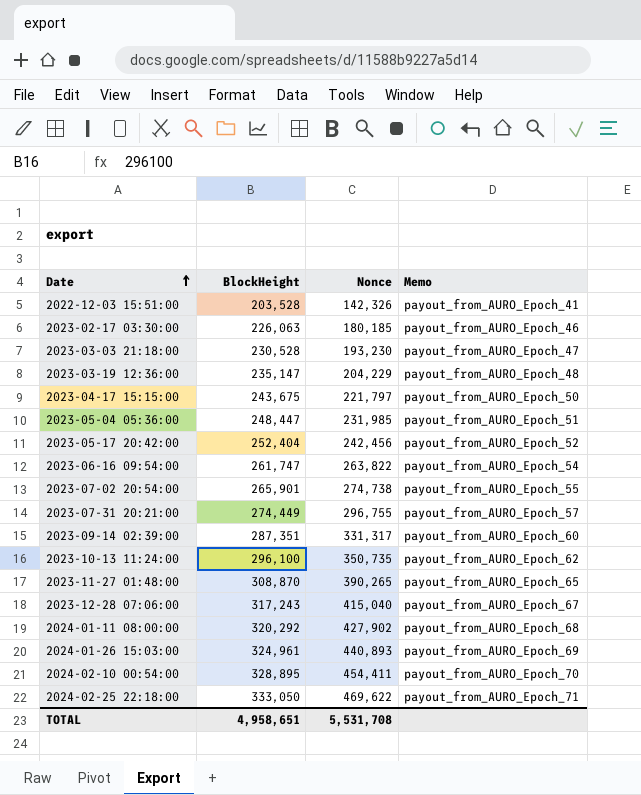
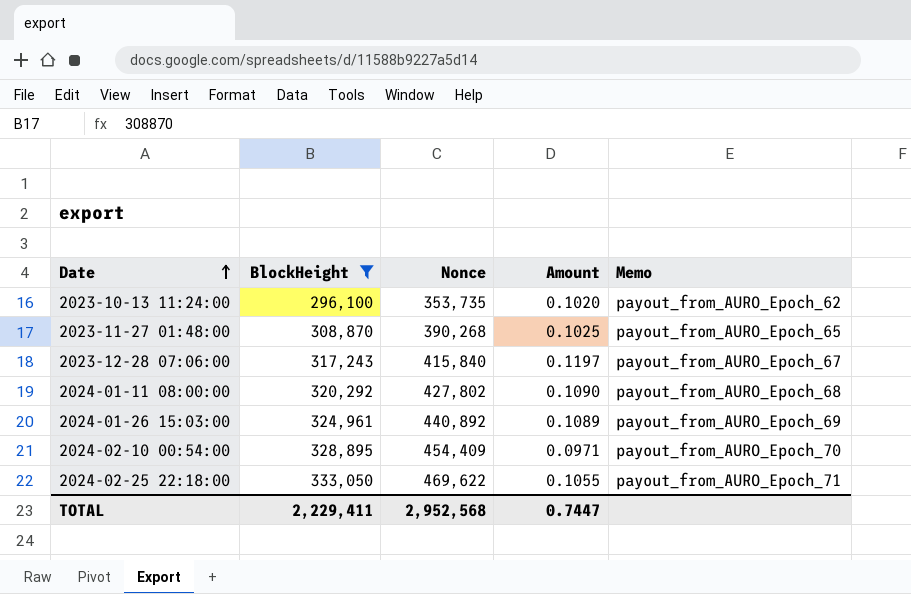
filter: none -> BlockHeight >= 296,100
column Amount | position: none -> 4
2023-10-13 11:24:00 | Nonce: 350,735 -> 353,735
2023-11-27 01:48:00 | Nonce: 390,265 -> 390,268
2023-12-28 07:06:00 | Nonce: 415,040 -> 415,840
2024-01-11 08:00:00 | Nonce: 427,902 -> 427,802
2024-01-26 15:03:00 | Nonce: 440,893 -> 440,892
2024-02-10 00:54:00 | Nonce: 454,411 -> 454,409
TOTAL | BlockHeight: 4,958,651 -> 2,229,411
TOTAL | Nonce: 5,531,708 -> 2,952,568

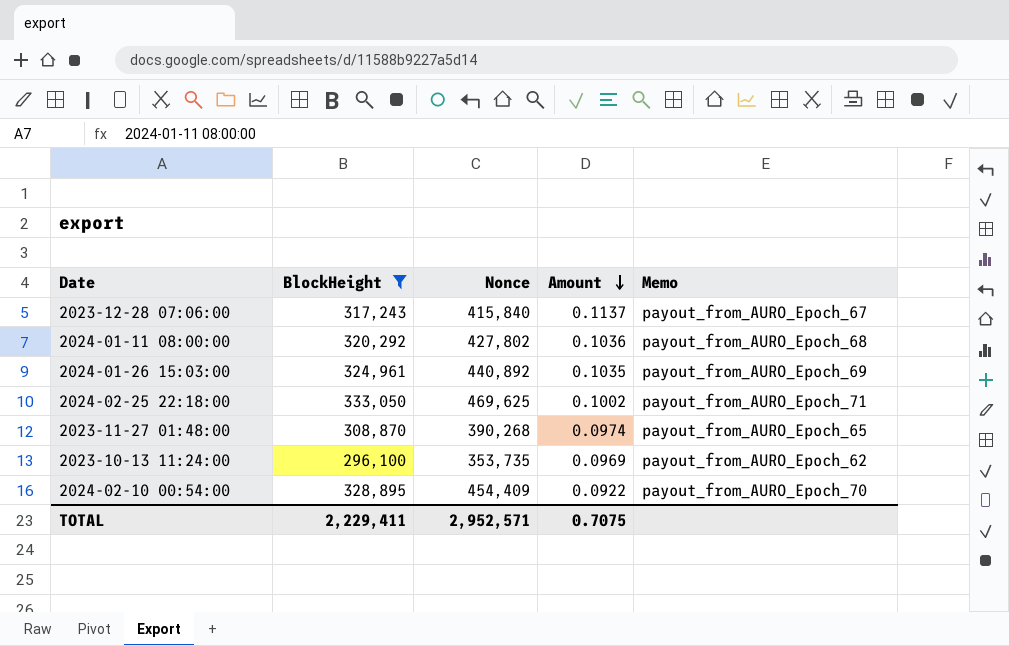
row order: Date ascending -> Amount descending
2023-12-28 07:06:00 | Amount: 0.1197 -> 0.1137
2024-01-11 08:00:00 | Amount: 0.1090 -> 0.1036
2024-01-26 15:03:00 | Amount: 0.1089 -> 0.1035
2024-02-25 22:18:00 | Nonce: 469,622 -> 469,625
2024-02-25 22:18:00 | Amount: 0.1055 -> 0.1002
2023-11-27 01:48:00 | Amount: 0.1025 -> 0.0974
2023-10-13 11:24:00 | Amount: 0.1020 -> 0.0969
2024-02-10 00:54:00 | Amount: 0.0971 -> 0.0922
TOTAL | Nonce: 2,952,568 -> 2,952,571
TOTAL | Amount: 0.7447 -> 0.7075

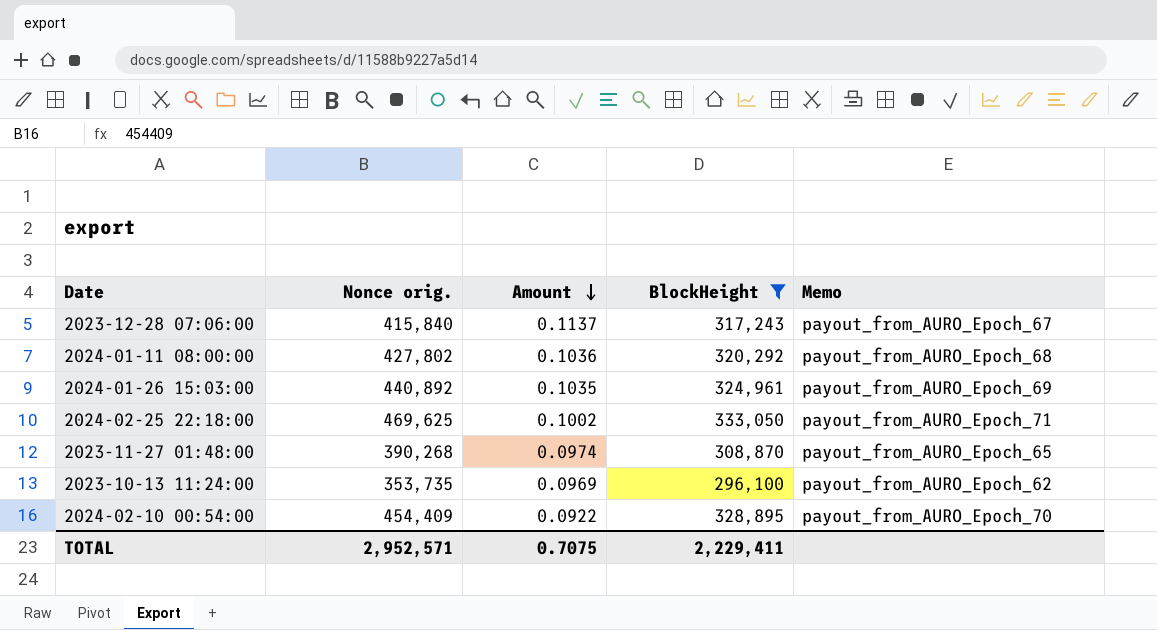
column name: Nonce -> Nonce orig.
column BlockHeight | position: 2 -> 4

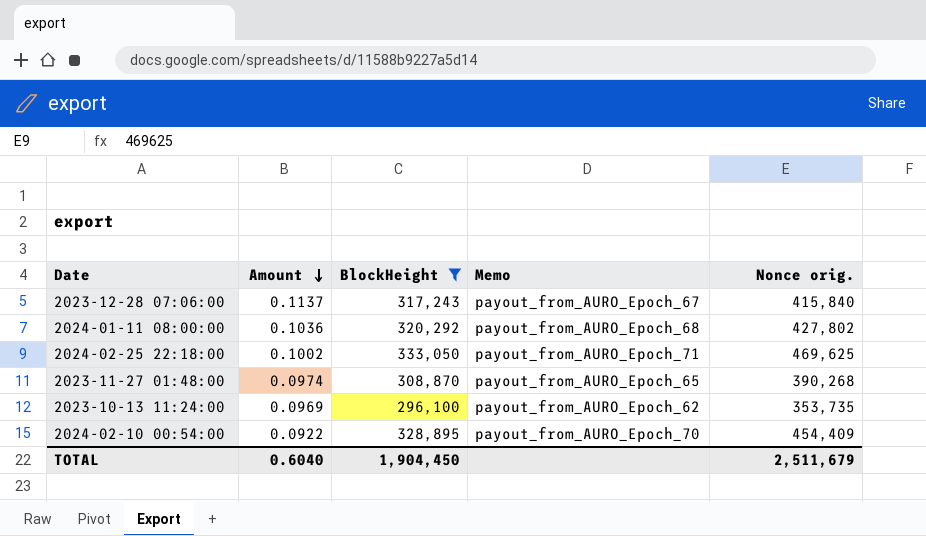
column Nonce orig. | position: 2 -> 5
row 2024-01-26 15:03:00: 440,892 | 0.1035 | 324,961 | payout_from_AURO_Epoch_69 -> none
TOTAL | Amount: 0.7075 -> 0.6040
TOTAL | BlockHeight: 2,229,411 -> 1,904,450
TOTAL | Nonce orig.: 2,952,571 -> 2,511,679

